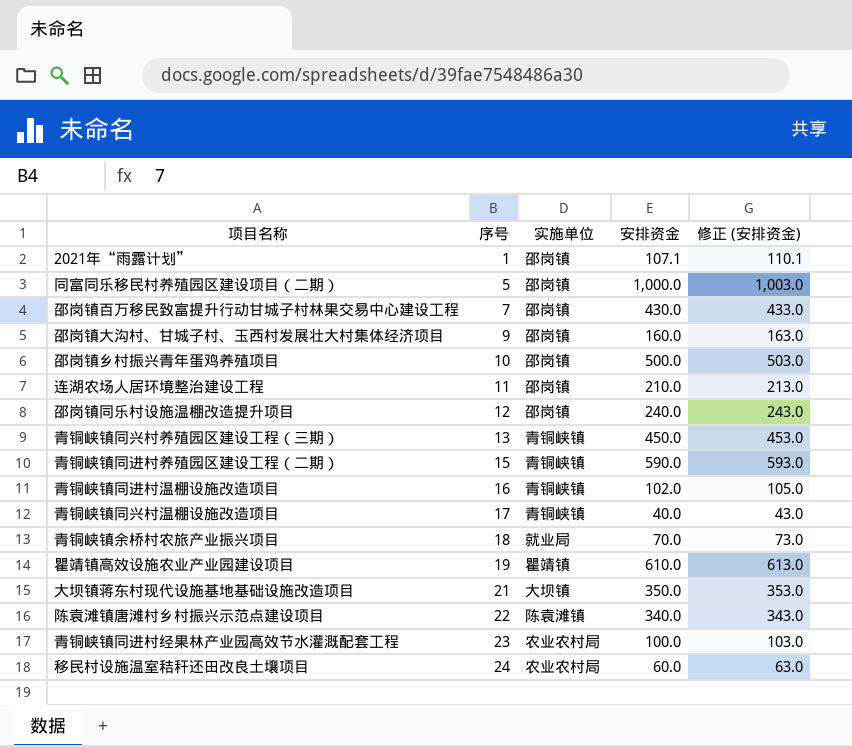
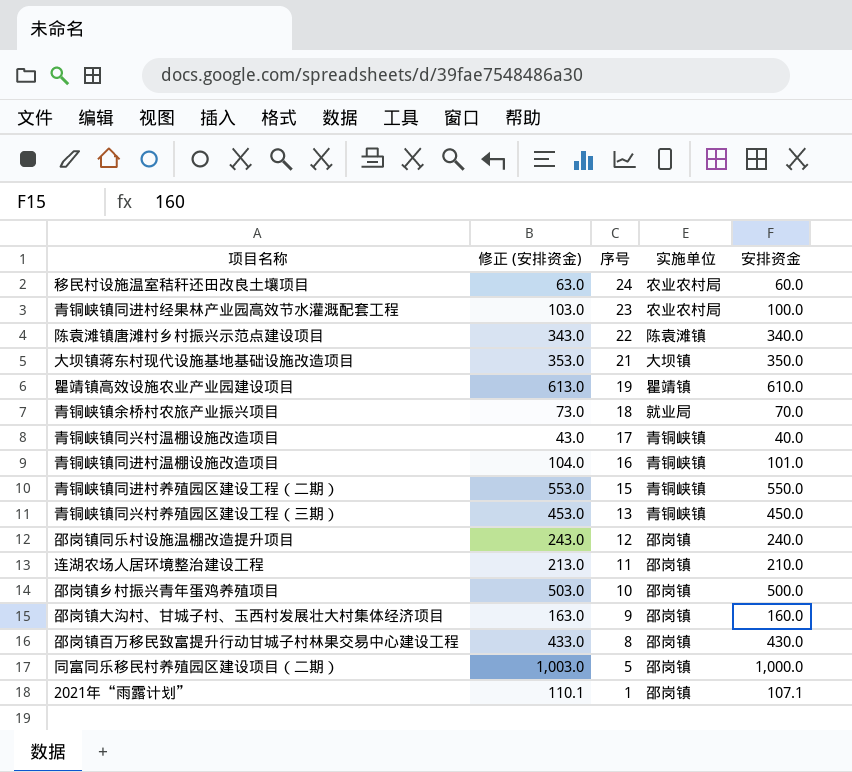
row order: 序号 ascending -> 序号 descending
column 修正 (安排资金) | position: 5 -> 2
青铜峡镇同进村温棚设施改造项目 | 修正 (安排资金): 105.0 -> 104.0
青铜峡镇同进村温棚设施改造项目 | 安排资金: 102.0 -> 101.0
青铜峡镇同进村养殖园区建设工程（二期） | 修正 (安排资金): 593.0 -> 553.0
青铜峡镇同进村养殖园区建设工程（二期） | 安排资金: 590.0 -> 550.0
邵岗镇百万移民致富提升行动甘城子村林果交易中心建设工程 | 序号: 7 -> 8

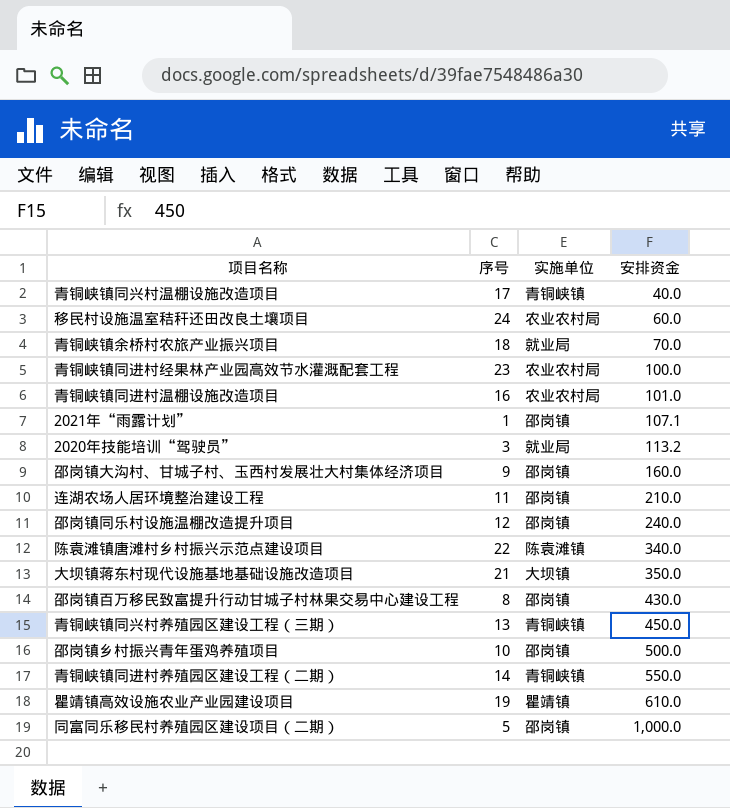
row order: 序号 descending -> 安排资金 ascending
column 修正 (安排资金) | formula: [安排资金] + 3 -> none
青铜峡镇同进村温棚设施改造项目 | 实施单位: 青铜峡镇 -> 农业农村局
row 2020年技能培训“驾驶员”: none -> 3 | 就业局 | 113.2
青铜峡镇同进村养殖园区建设工程（二期） | 序号: 15 -> 14

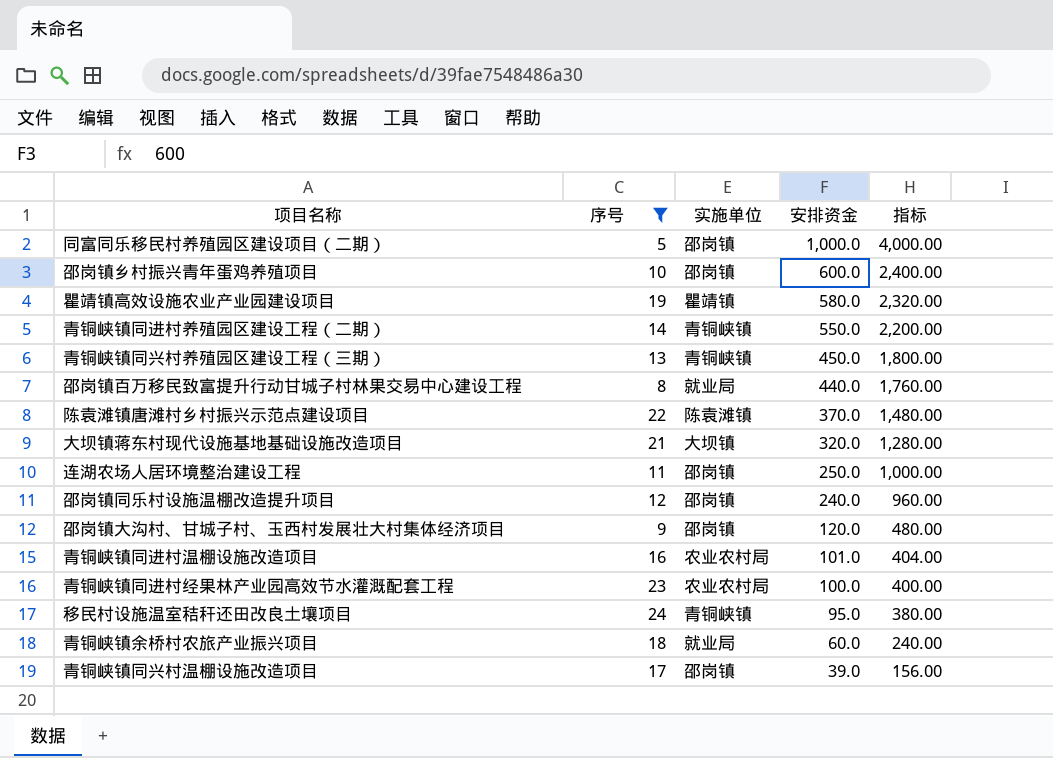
filter: none -> 序号 >= 5
row order: 安排资金 ascending -> 安排资金 descending
column 指标 | formula: none -> [安排资金] * 4
邵岗镇乡村振兴青年蛋鸡养殖项目 | 安排资金: 500.0 -> 600.0
瞿靖镇高效设施农业产业园建设项目 | 安排资金: 610.0 -> 580.0
邵岗镇百万移民致富提升行动甘城子村林果交易中心建设工程 | 实施单位: 邵岗镇 -> 就业局
邵岗镇百万移民致富提升行动甘城子村林果交易中心建设工程 | 安排资金: 430.0 -> 440.0
陈袁滩镇唐滩村乡村振兴示范点建设项目 | 安排资金: 340.0 -> 370.0
大坝镇蒋东村现代设施基地基础设施改造项目 | 安排资金: 350.0 -> 320.0
连湖农场人居环境整治建设工程 | 安排资金: 210.0 -> 250.0
邵岗镇大沟村、甘城子村、玉西村发展壮大村集体经济项目 | 安排资金: 160.0 -> 120.0
移民村设施温室秸秆还田改良土壤项目 | 实施单位: 农业农村局 -> 青铜峡镇
移民村设施温室秸秆还田改良土壤项目 | 安排资金: 60.0 -> 95.0
青铜峡镇余桥村农旅产业振兴项目 | 安排资金: 70.0 -> 60.0
青铜峡镇同兴村温棚设施改造项目 | 实施单位: 青铜峡镇 -> 邵岗镇
青铜峡镇同兴村温棚设施改造项目 | 安排资金: 40.0 -> 39.0

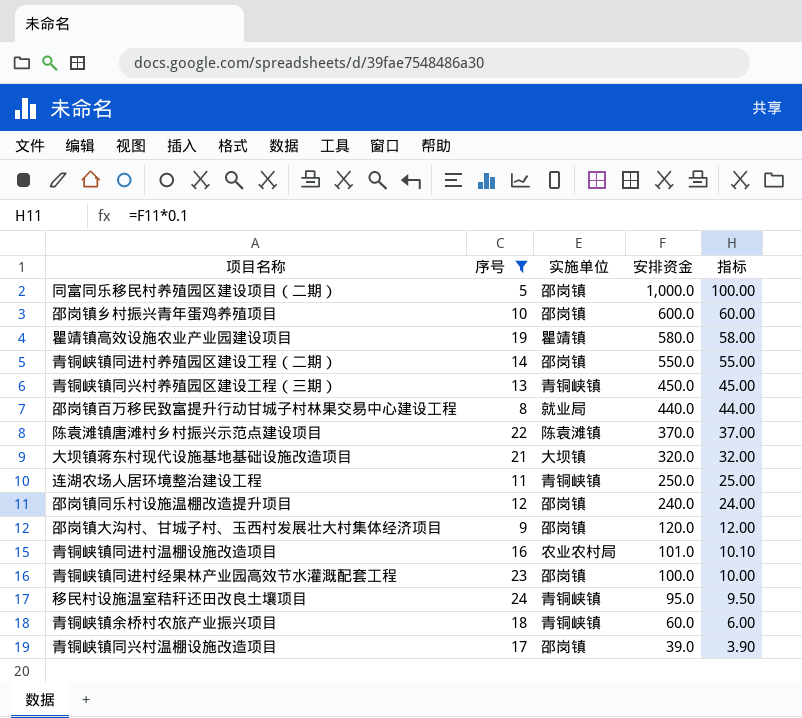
column 指标 | formula: [安排资金] * 4 -> [安排资金] * 0.1
青铜峡镇同进村养殖园区建设工程（二期） | 实施单位: 青铜峡镇 -> 邵岗镇
连湖农场人居环境整治建设工程 | 实施单位: 邵岗镇 -> 青铜峡镇
青铜峡镇同进村经果林产业园高效节水灌溉配套工程 | 实施单位: 农业农村局 -> 邵岗镇
青铜峡镇余桥村农旅产业振兴项目 | 实施单位: 就业局 -> 青铜峡镇

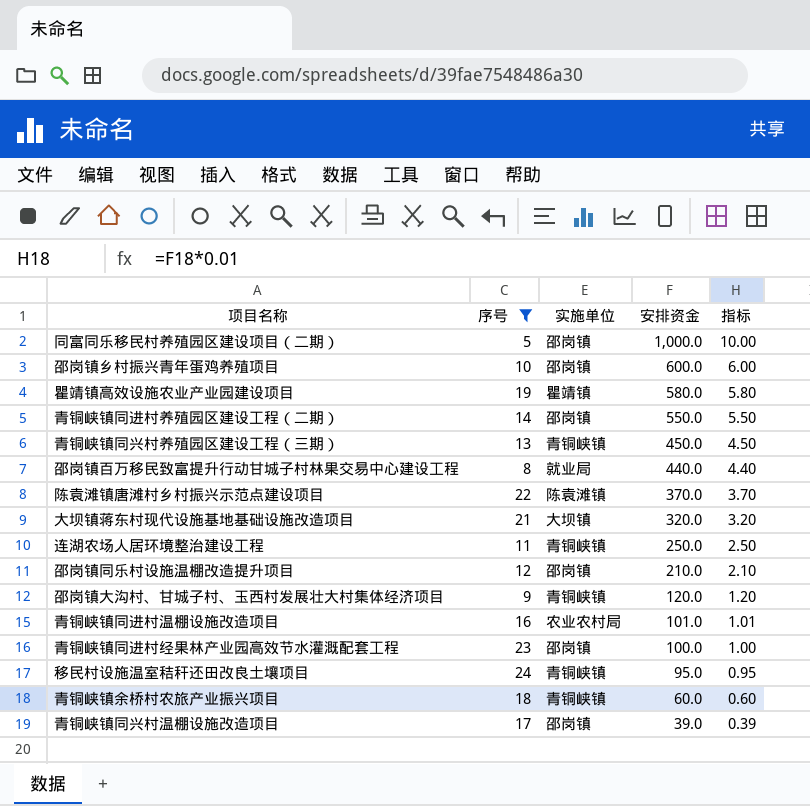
column 指标 | formula: [安排资金] * 0.1 -> [安排资金] * 0.01
邵岗镇同乐村设施温棚改造提升项目 | 安排资金: 240.0 -> 210.0
邵岗镇大沟村、甘城子村、玉西村发展壮大村集体经济项目 | 实施单位: 邵岗镇 -> 青铜峡镇

